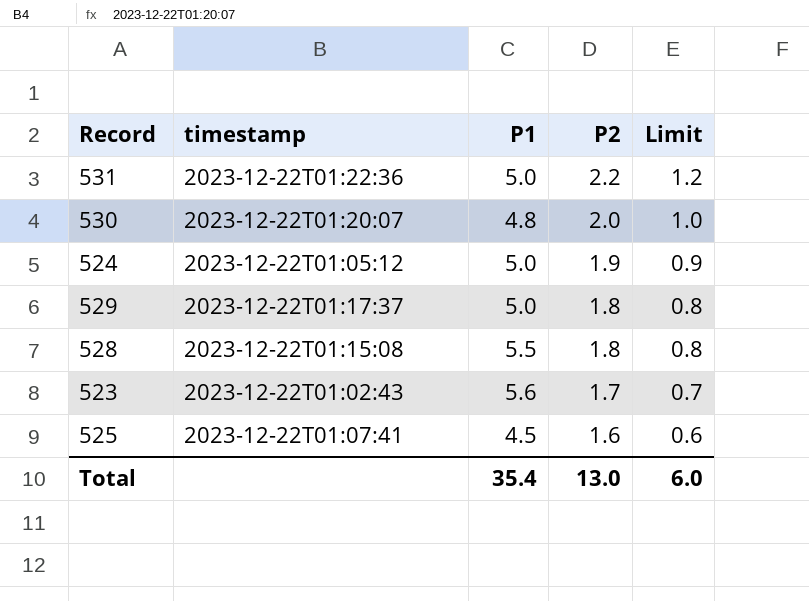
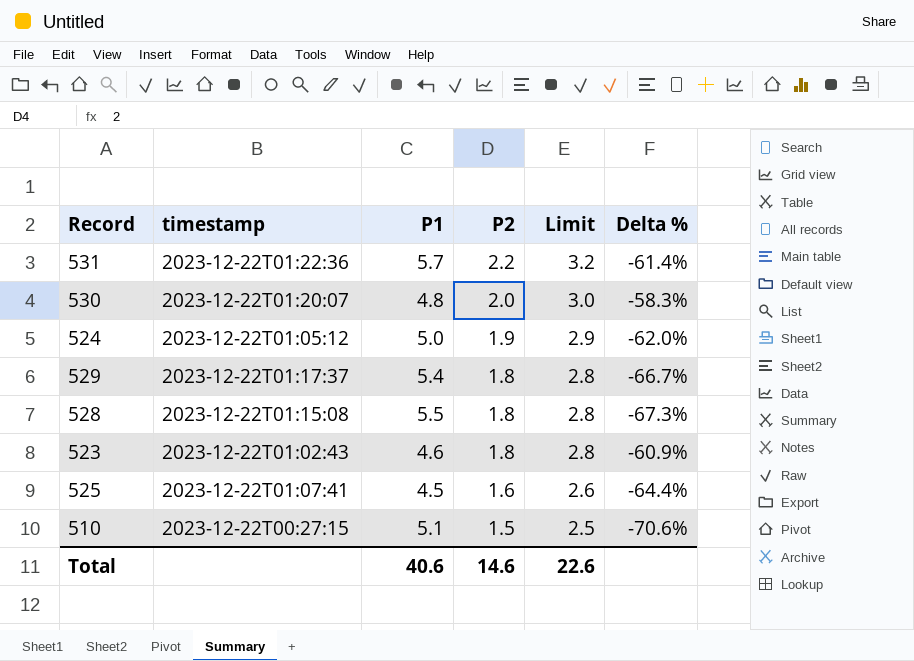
column Limit | formula: [P2] - 1 -> [P2] + 1
column Delta % | formula: none -> ([P2] - [P1]) / [P1]
531 | P1: 5.0 -> 5.7
529 | P1: 5.0 -> 5.4
523 | P1: 5.6 -> 4.6
523 | P2: 1.7 -> 1.8
row 510: none -> 2023-12-22T00:27:15 | 5.1 | 1.5 | 2.5 | -70.6%
Total | P1: 35.4 -> 40.6
Total | P2: 13.0 -> 14.6
Total | Limit: 6.0 -> 22.6

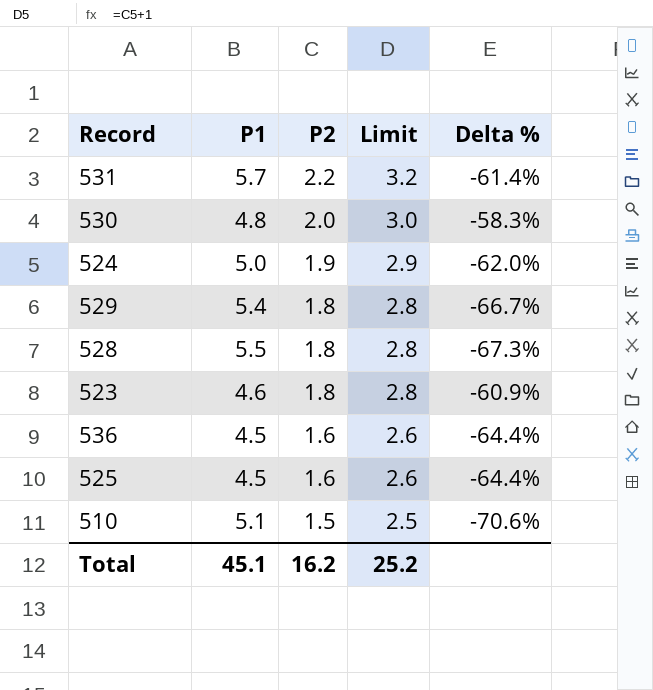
column timestamp | position: 2 -> none
row 536: none -> 4.5 | 1.6 | 2.6 | -64.4%
Total | P1: 40.6 -> 45.1
Total | P2: 14.6 -> 16.2
Total | Limit: 22.6 -> 25.2

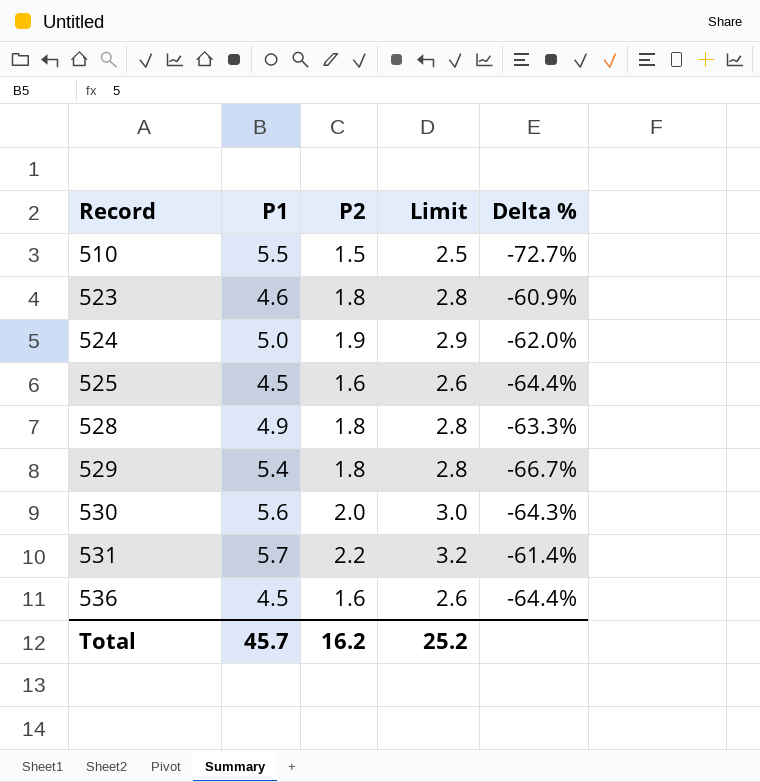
row order: P2 descending -> Record ascending
510 | P1: 5.1 -> 5.5
510 | Delta %: -70.6% -> -72.7%
528 | P1: 5.5 -> 4.9
528 | Delta %: -67.3% -> -63.3%
530 | P1: 4.8 -> 5.6
530 | Delta %: -58.3% -> -64.3%
Total | P1: 45.1 -> 45.7

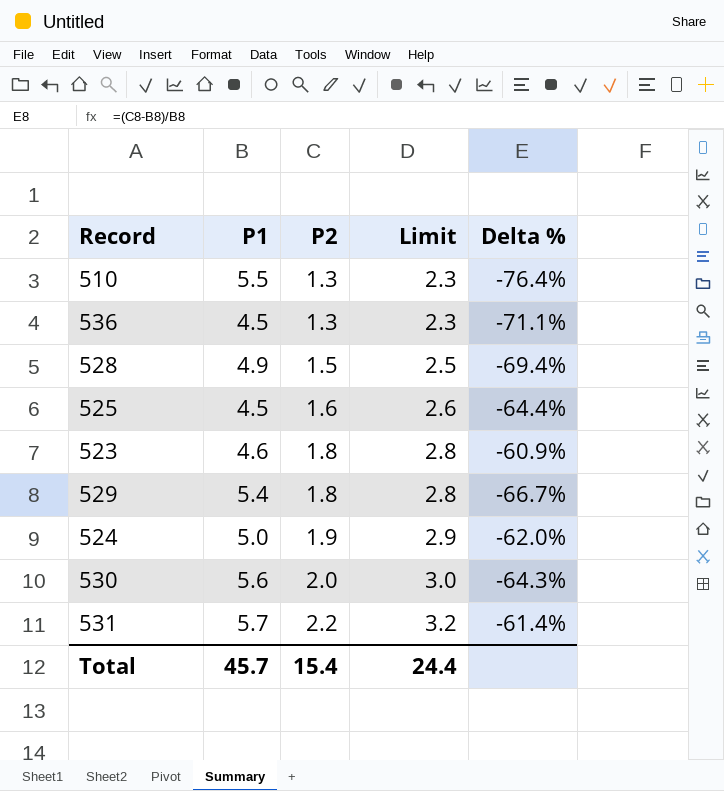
row order: Record ascending -> P2 ascending
510 | P2: 1.5 -> 1.3
510 | Limit: 2.5 -> 2.3
510 | Delta %: -72.7% -> -76.4%
536 | P2: 1.6 -> 1.3
536 | Limit: 2.6 -> 2.3
536 | Delta %: -64.4% -> -71.1%
528 | P2: 1.8 -> 1.5
528 | Limit: 2.8 -> 2.5
528 | Delta %: -63.3% -> -69.4%
Total | P2: 16.2 -> 15.4
Total | Limit: 25.2 -> 24.4

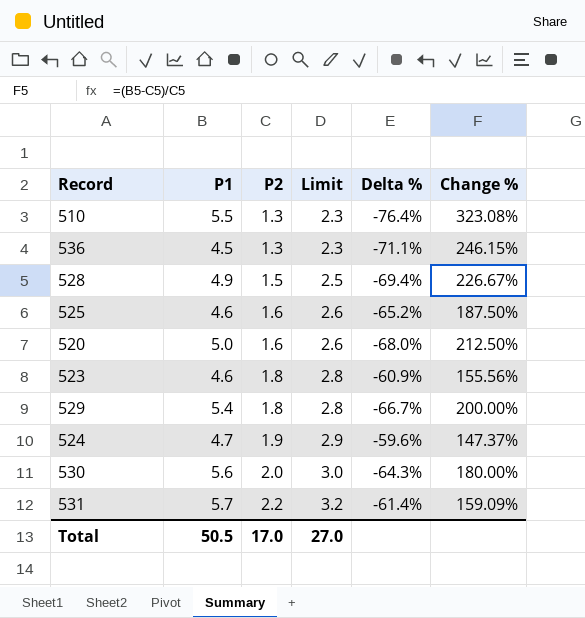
column Change % | formula: none -> ([P1] - [P2]) / [P2]
525 | P1: 4.5 -> 4.6
525 | Delta %: -64.4% -> -65.2%
row 520: none -> 5.0 | 1.6 | 2.6 | -68.0% | 212.50%
524 | P1: 5.0 -> 4.7
524 | Delta %: -62.0% -> -59.6%
Total | P1: 45.7 -> 50.5
Total | P2: 15.4 -> 17.0
Total | Limit: 24.4 -> 27.0

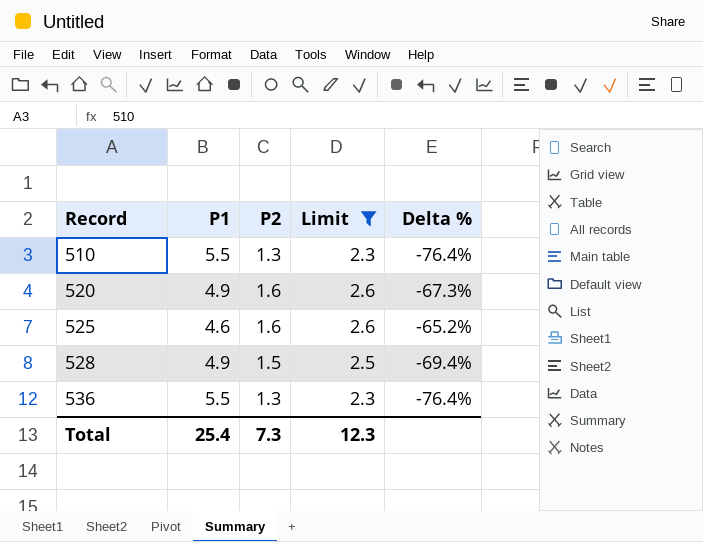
filter: none -> Limit <= 2.6
row order: P2 ascending -> Record ascending
column Change % | formula: ([P1] - [P2]) / [P2] -> none
520 | P1: 5.0 -> 4.9
520 | Delta %: -68.0% -> -67.3%
536 | P1: 4.5 -> 5.5
536 | Delta %: -71.1% -> -76.4%
Total | P1: 50.5 -> 25.4
Total | P2: 17.0 -> 7.3
Total | Limit: 27.0 -> 12.3

